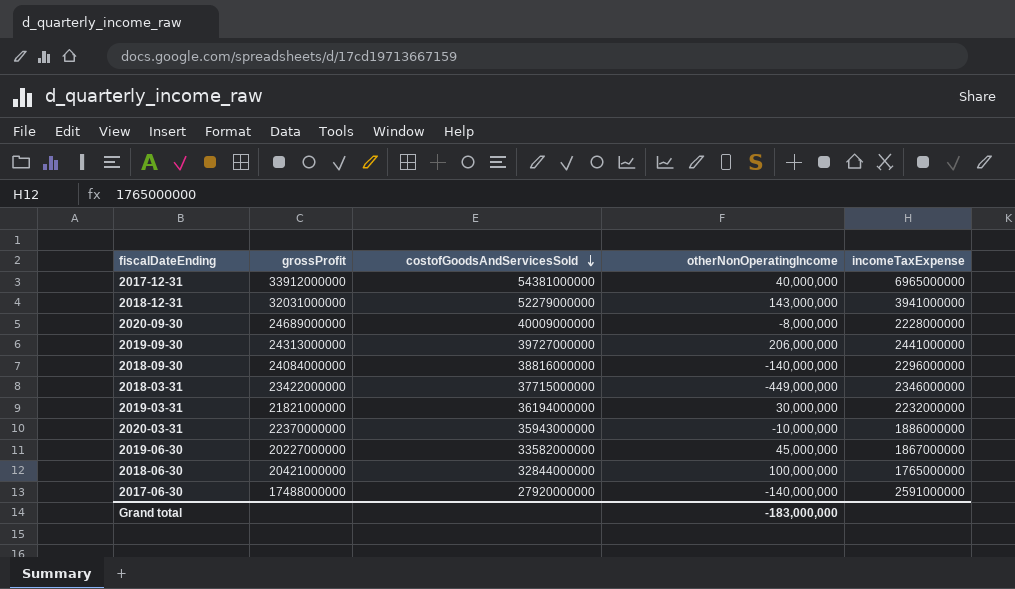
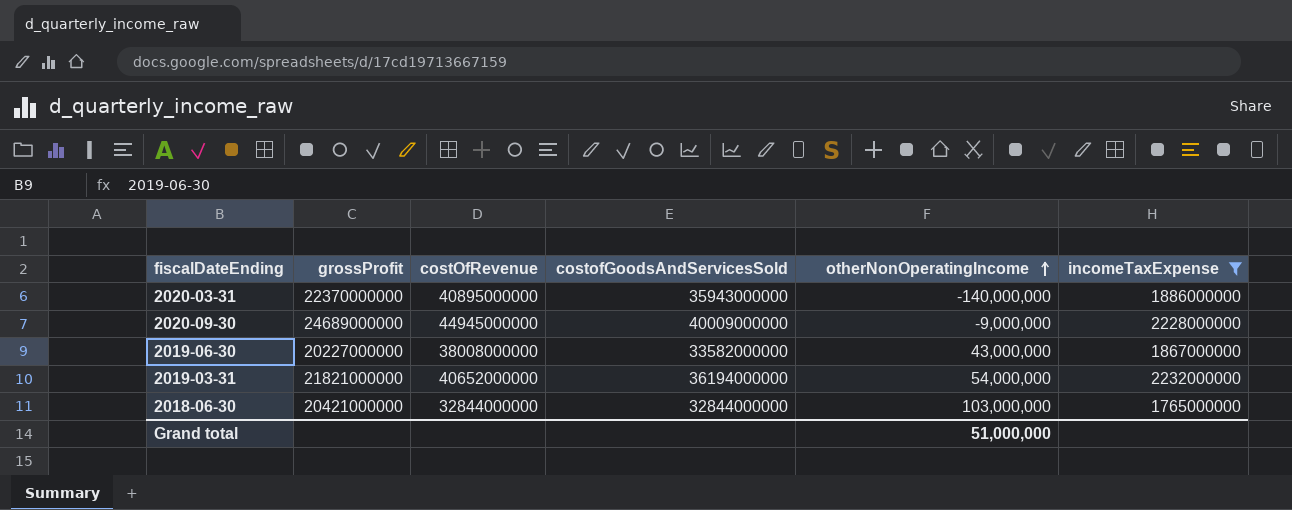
filter: none -> incomeTaxExpense <= 2232000000
row order: costofGoodsAndServicesSold descending -> otherNonOperatingIncome ascending
column costOfRevenue | position: none -> 3
2020-03-31 | otherNonOperatingIncome: -10,000,000 -> -140,000,000
2020-09-30 | otherNonOperatingIncome: -8,000,000 -> -9,000,000
2019-06-30 | otherNonOperatingIncome: 45,000,000 -> 43,000,000
2019-03-31 | otherNonOperatingIncome: 30,000,000 -> 54,000,000
2018-06-30 | otherNonOperatingIncome: 100,000,000 -> 103,000,000
Grand total | otherNonOperatingIncome: -183,000,000 -> 51,000,000

